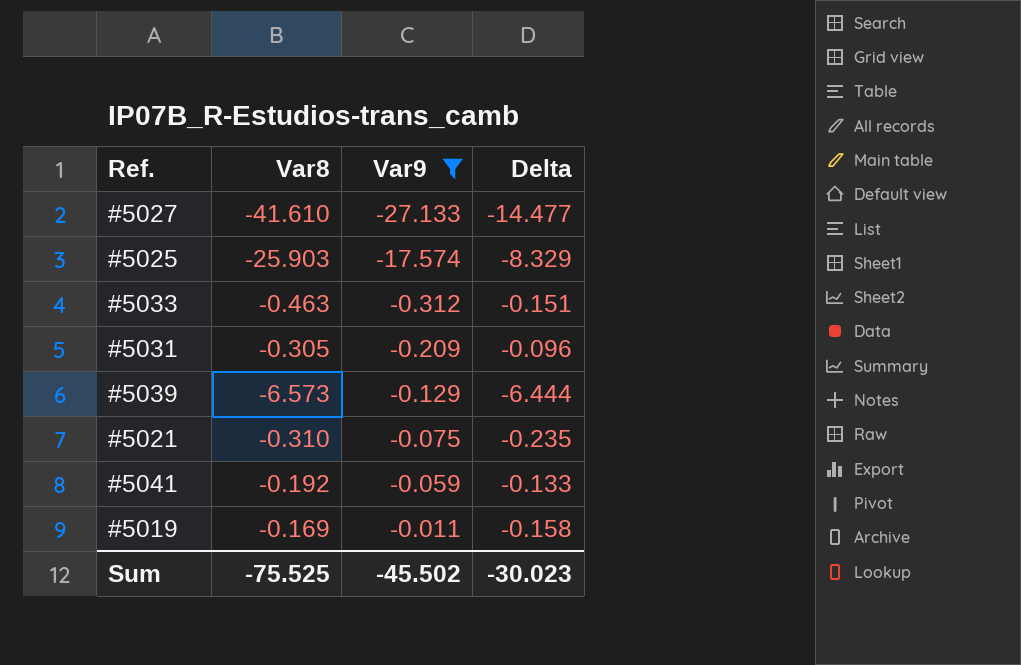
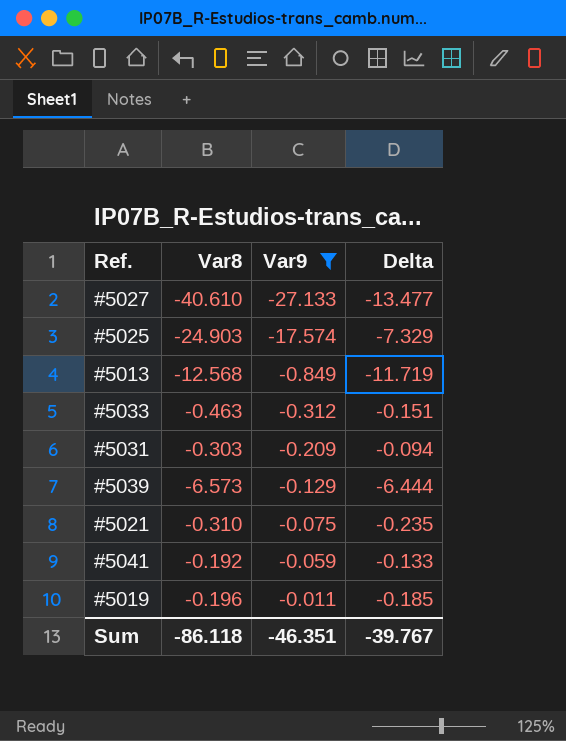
#5027 | Var8: -41.610 -> -40.610
#5027 | Delta: -14.477 -> -13.477
#5025 | Var8: -25.903 -> -24.903
#5025 | Delta: -8.329 -> -7.329
row #5013: none -> -12.568 | -0.849 | -11.719
#5031 | Var8: -0.305 -> -0.303
#5031 | Delta: -0.096 -> -0.094
#5019 | Var8: -0.169 -> -0.196
#5019 | Delta: -0.158 -> -0.185
Sum | Var8: -75.525 -> -86.118
Sum | Var9: -45.502 -> -46.351
Sum | Delta: -30.023 -> -39.767

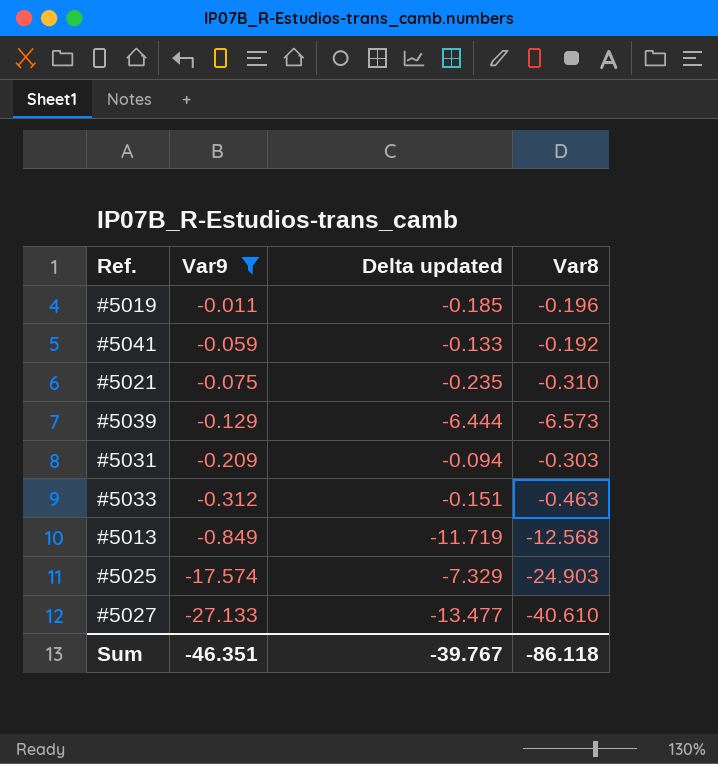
row order: Var9 ascending -> Var9 descending
column name: Delta -> Delta updated
column Var8 | position: 2 -> 4

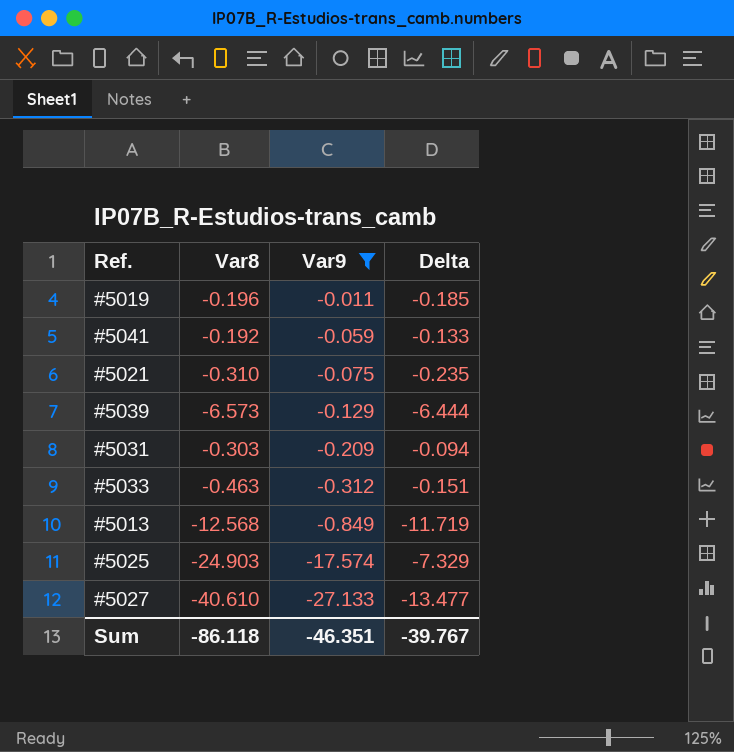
column Var8 | position: 4 -> 2
column name: Delta updated -> Delta

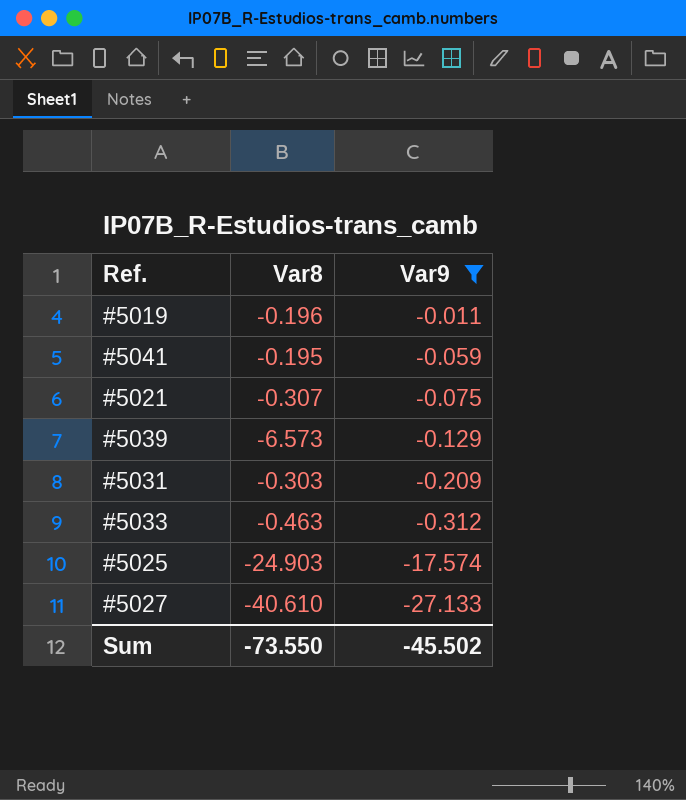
column Delta | formula: [Var8] - [Var9] -> none
row #5013: -12.568 | -0.849 | -11.719 -> none
#5041 | Var8: -0.192 -> -0.195
#5021 | Var8: -0.310 -> -0.307
Sum | Var8: -86.118 -> -73.550
Sum | Var9: -46.351 -> -45.502

